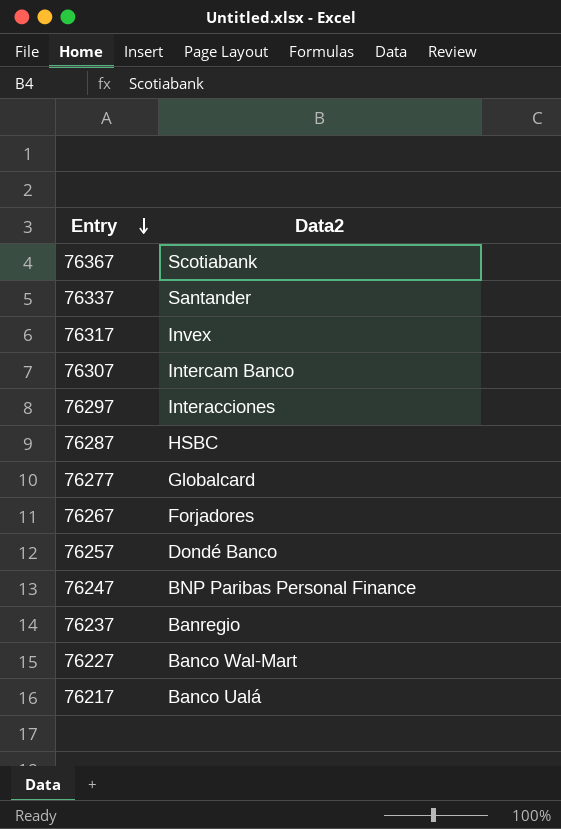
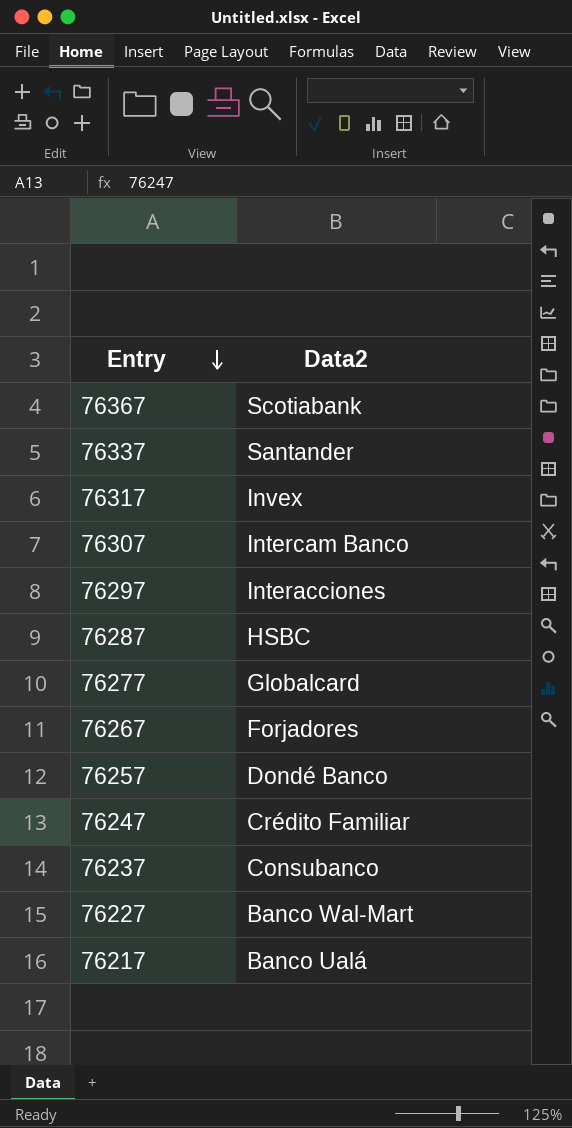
76247 | Data2: BNP Paribas Personal Finance -> Crédito Familiar
76237 | Data2: Banregio -> Consubanco

